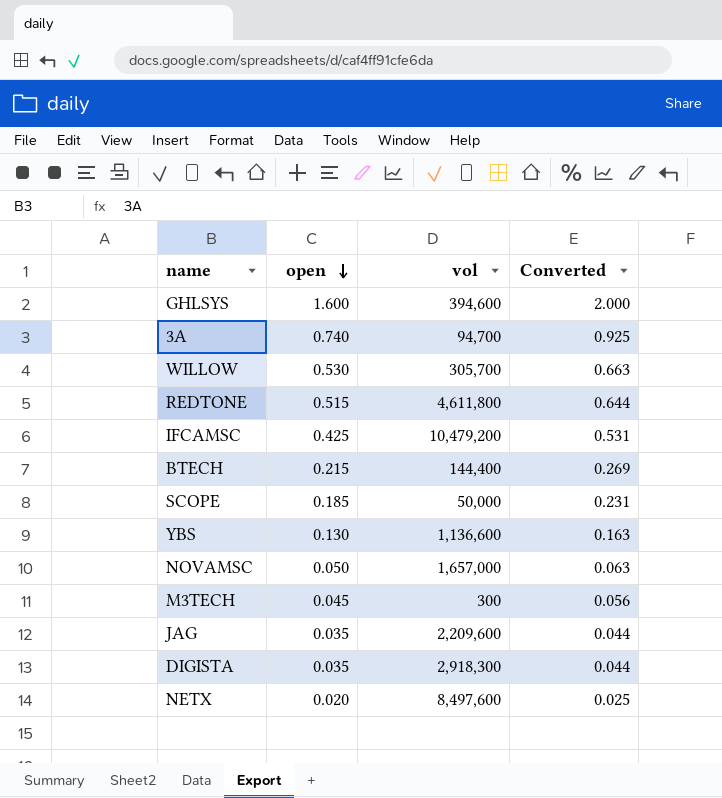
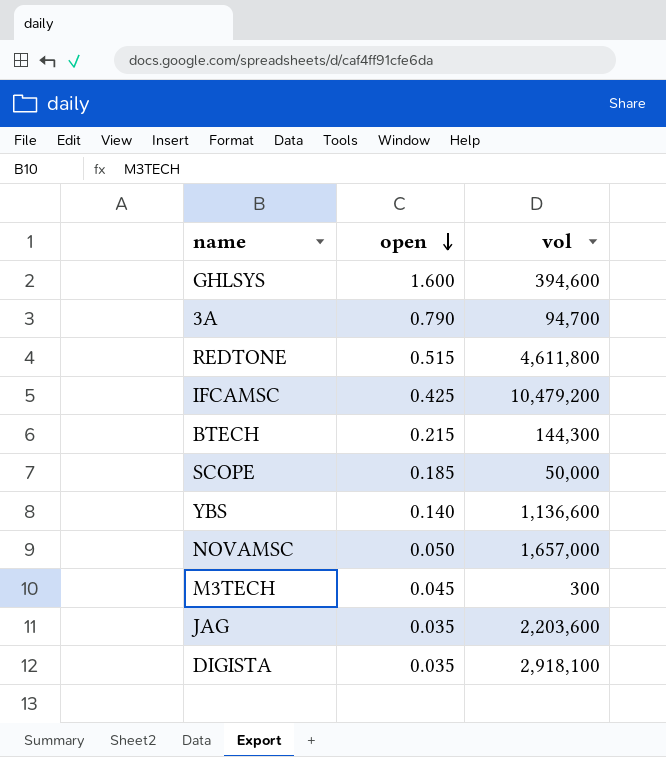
column Converted | formula: [open] * 1.25 -> none
row WILLOW: 0.530 | 305,700 | 0.663 -> none
row NETX: 0.020 | 8,497,600 | 0.025 -> none
3A | open: 0.740 -> 0.790
BTECH | vol: 144,400 -> 144,300
YBS | open: 0.130 -> 0.140
JAG | vol: 2,209,600 -> 2,203,600
DIGISTA | vol: 2,918,300 -> 2,918,100

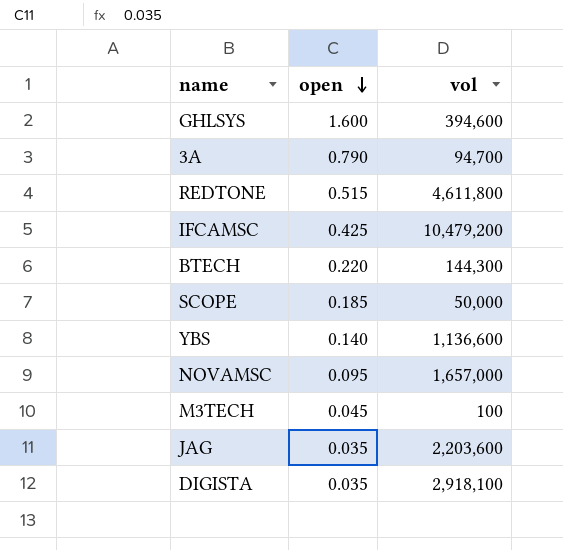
BTECH | open: 0.215 -> 0.220
NOVAMSC | open: 0.050 -> 0.095
M3TECH | vol: 300 -> 100

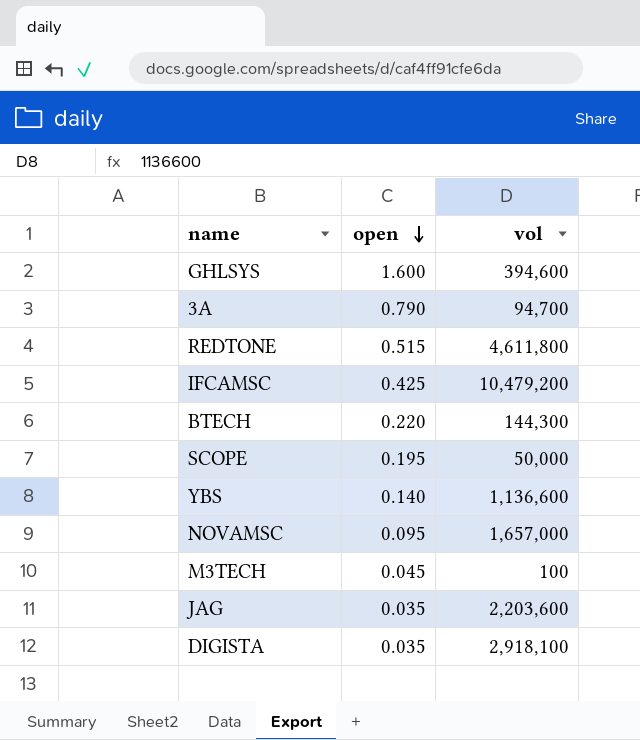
SCOPE | open: 0.185 -> 0.195

